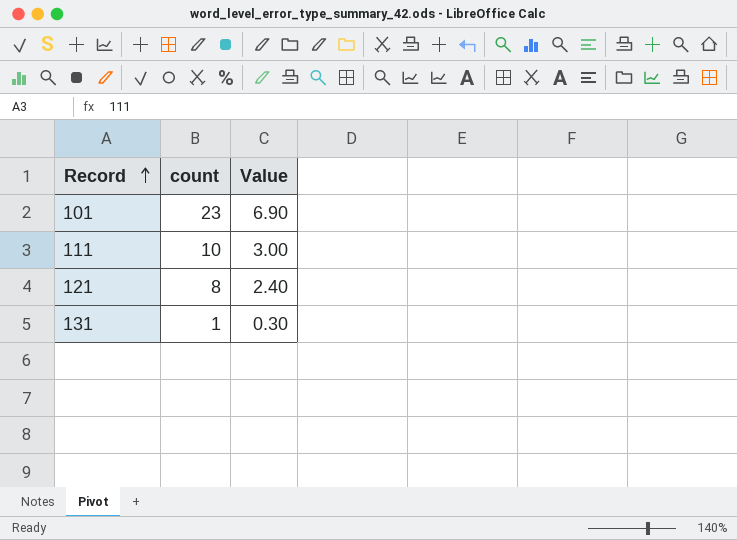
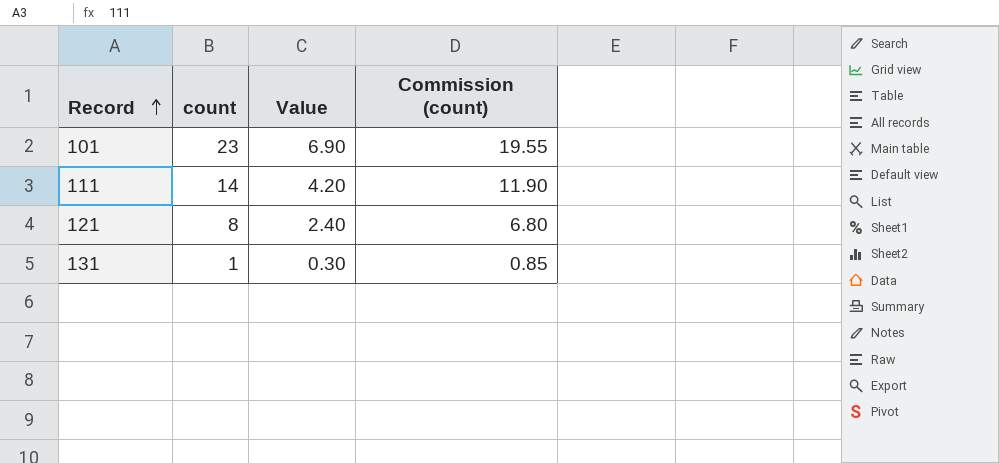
column Commission (count) | formula: none -> [count] * 0.85
111 | count: 10 -> 14
111 | Value: 3.00 -> 4.20

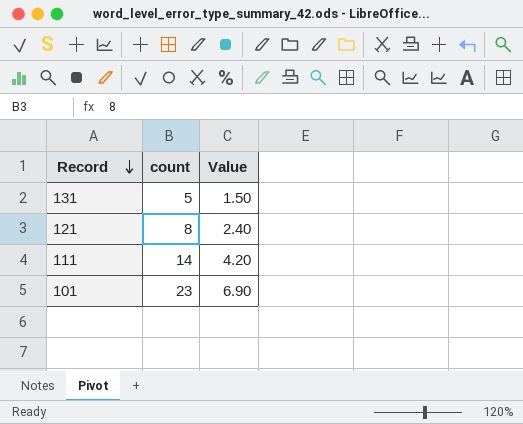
row order: Record ascending -> Record descending
column Commission (count) | formula: [count] * 0.85 -> none
131 | count: 1 -> 5
131 | Value: 0.30 -> 1.50

